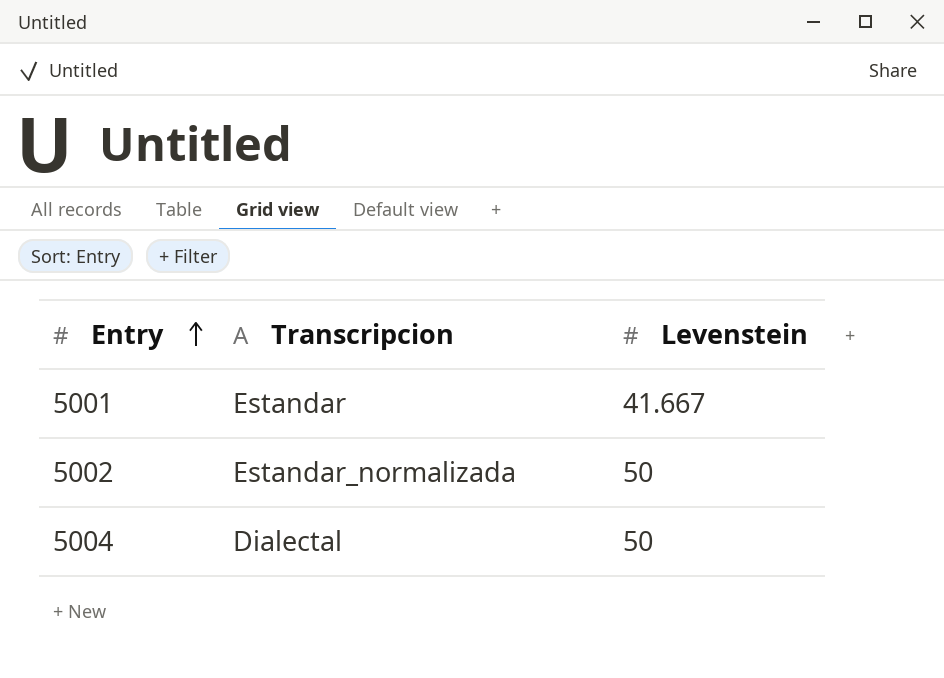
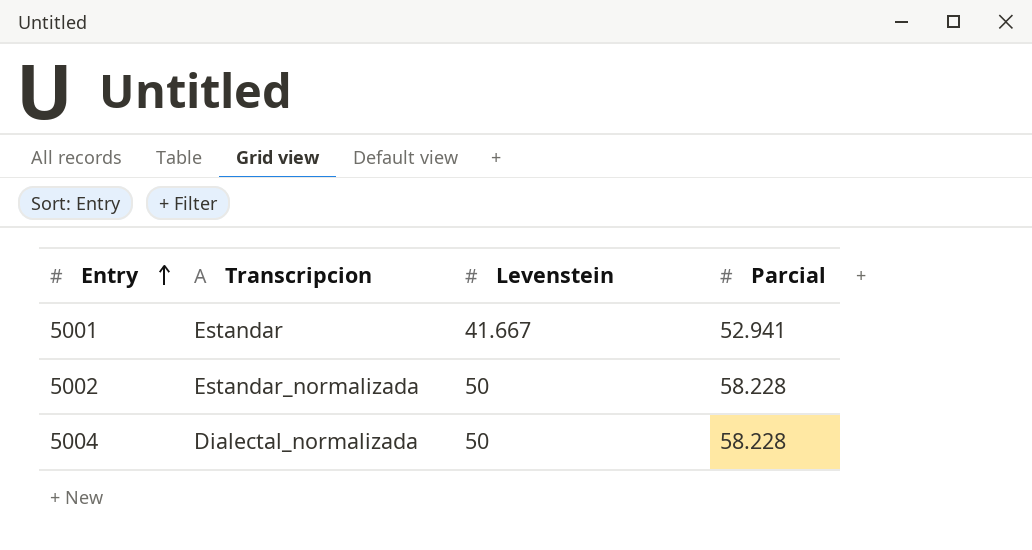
column Parcial | position: none -> 4
5004 | Transcripcion: Dialectal -> Dialectal_normalizada

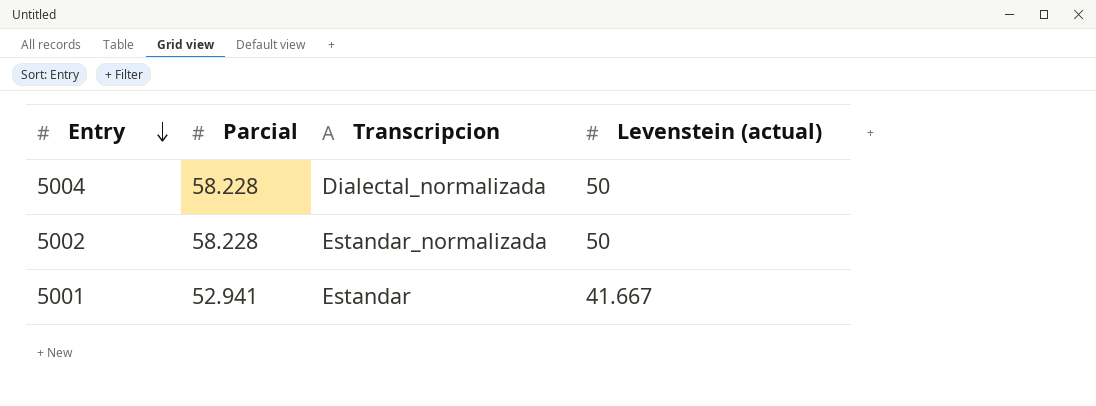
row order: Entry ascending -> Entry descending
column Parcial | position: 4 -> 2
column name: Levenstein -> Levenstein (actual)

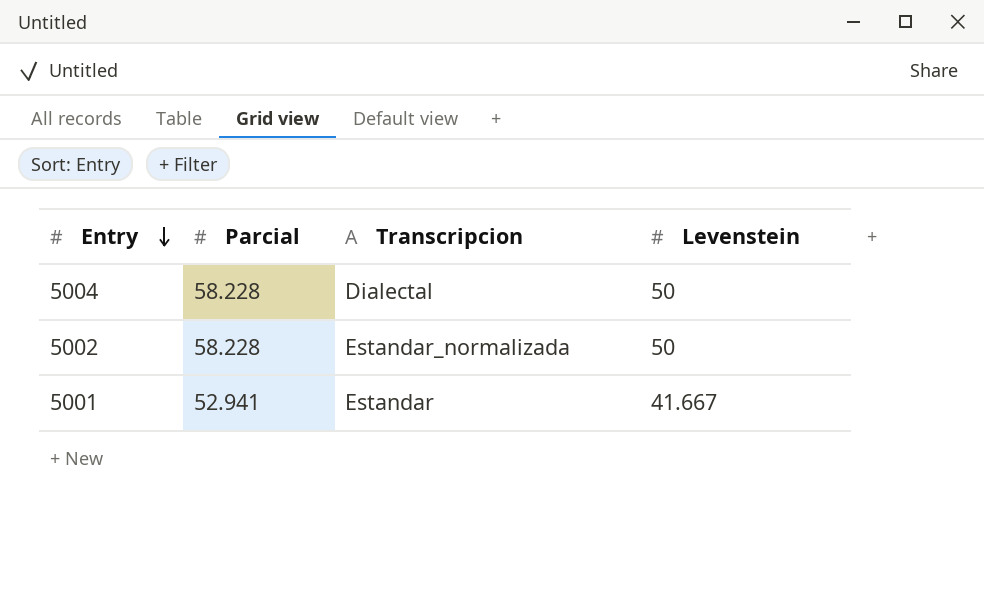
column name: Levenstein (actual) -> Levenstein
5004 | Transcripcion: Dialectal_normalizada -> Dialectal

